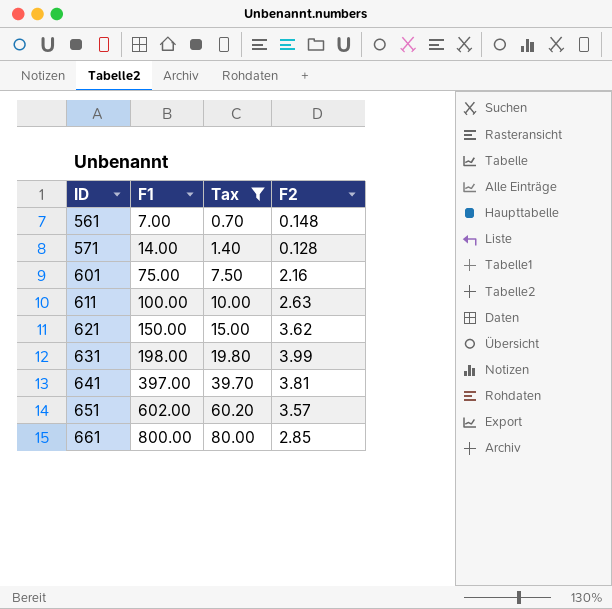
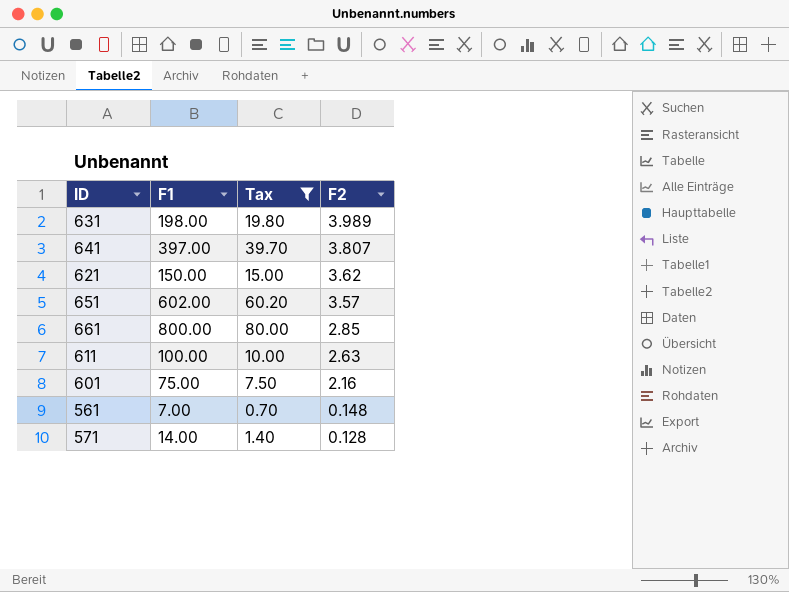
row order: ID ascending -> F2 descending
631 | F2: 3.99 -> 3.989
641 | F2: 3.81 -> 3.807

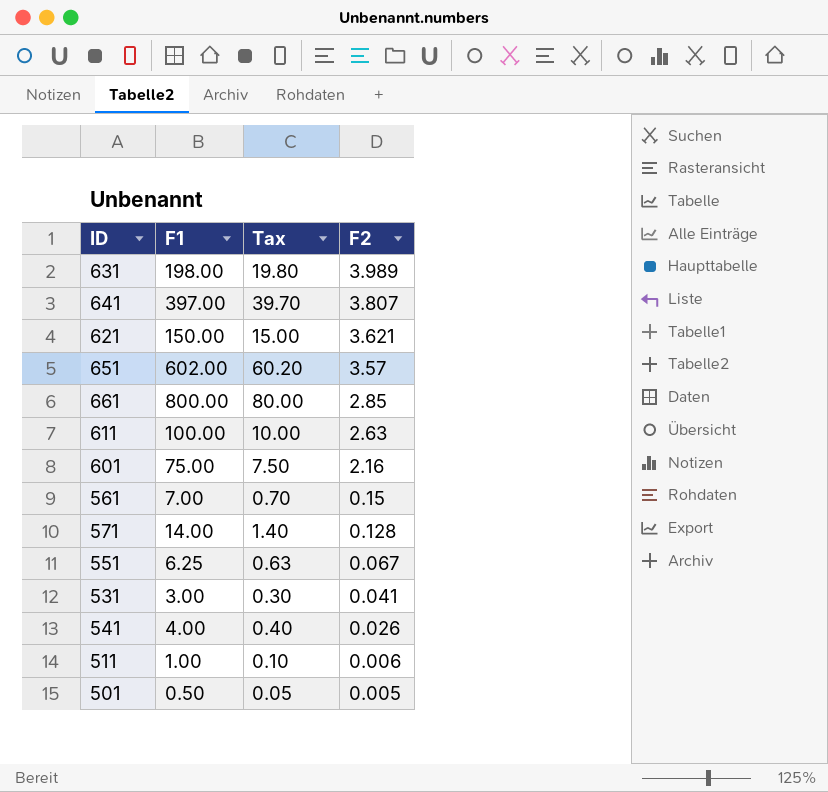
filter: Tax >= 0.70 -> none
621 | F2: 3.62 -> 3.621
561 | F2: 0.148 -> 0.15

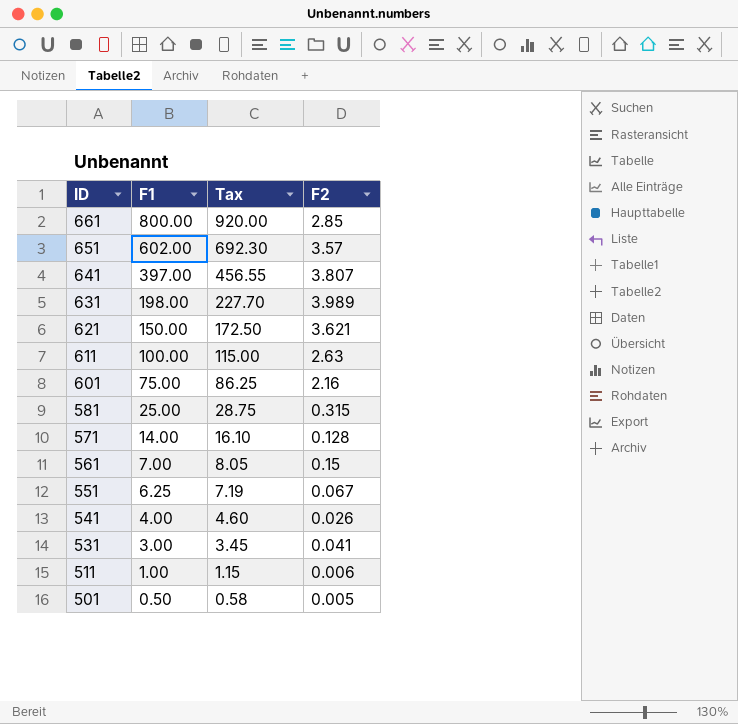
row order: F2 descending -> ID descending
column Tax | formula: [F1] * 0.1 -> [F1] * 1.15
row 581: none -> 25.00 | 28.75 | 0.315

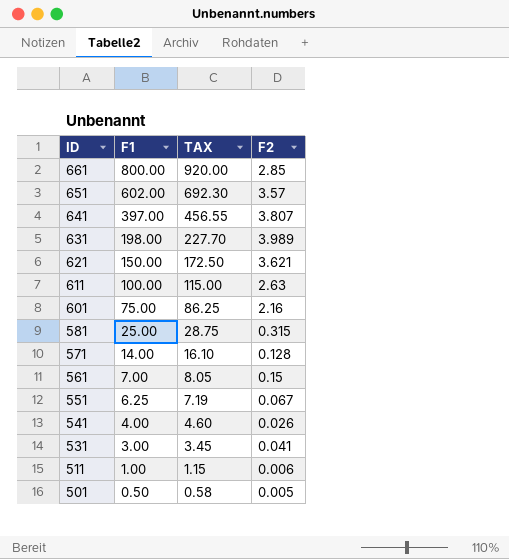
column name: Tax -> TAX

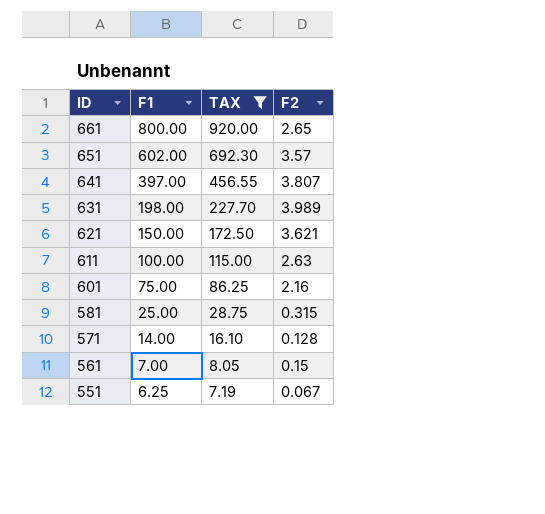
filter: none -> TAX >= 7.19
661 | F2: 2.85 -> 2.65

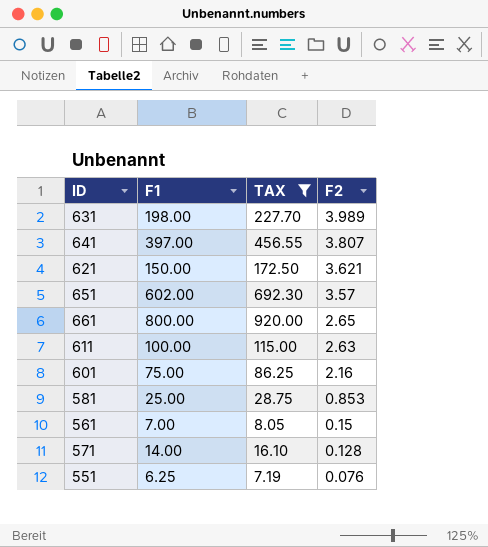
row order: ID descending -> F2 descending
581 | F2: 0.315 -> 0.853
551 | F2: 0.067 -> 0.076

